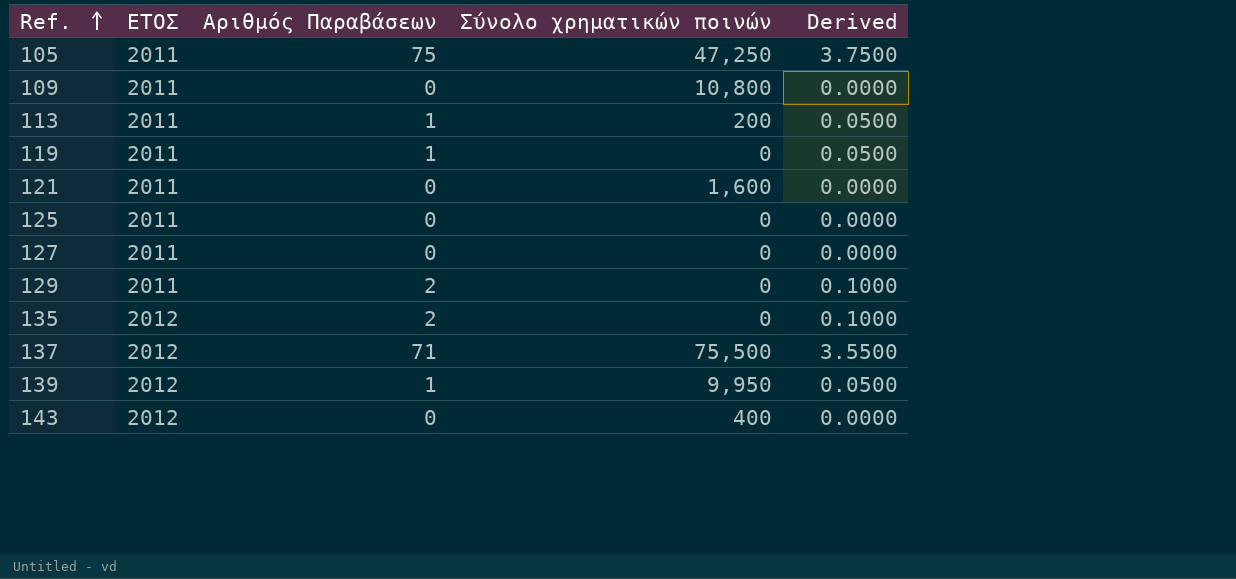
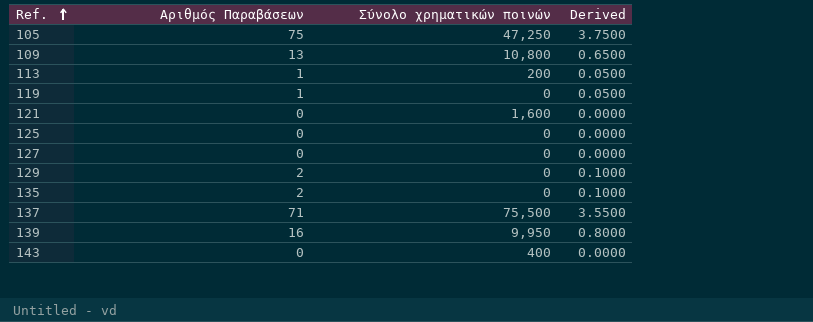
column ΕΤΟΣ | position: 2 -> none
109 | Αριθμός Παραβάσεων: 0 -> 13
109 | Derived: 0.0000 -> 0.6500
139 | Αριθμός Παραβάσεων: 1 -> 16
139 | Derived: 0.0500 -> 0.8000

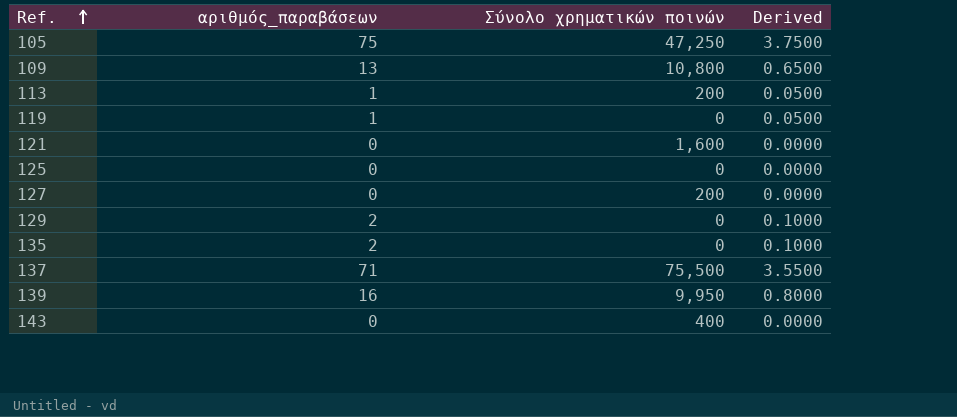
column name: Αριθμός Παραβάσεων -> αριθμός_παραβάσεων
127 | Σύνολο χρηματικών ποινών: 0 -> 200

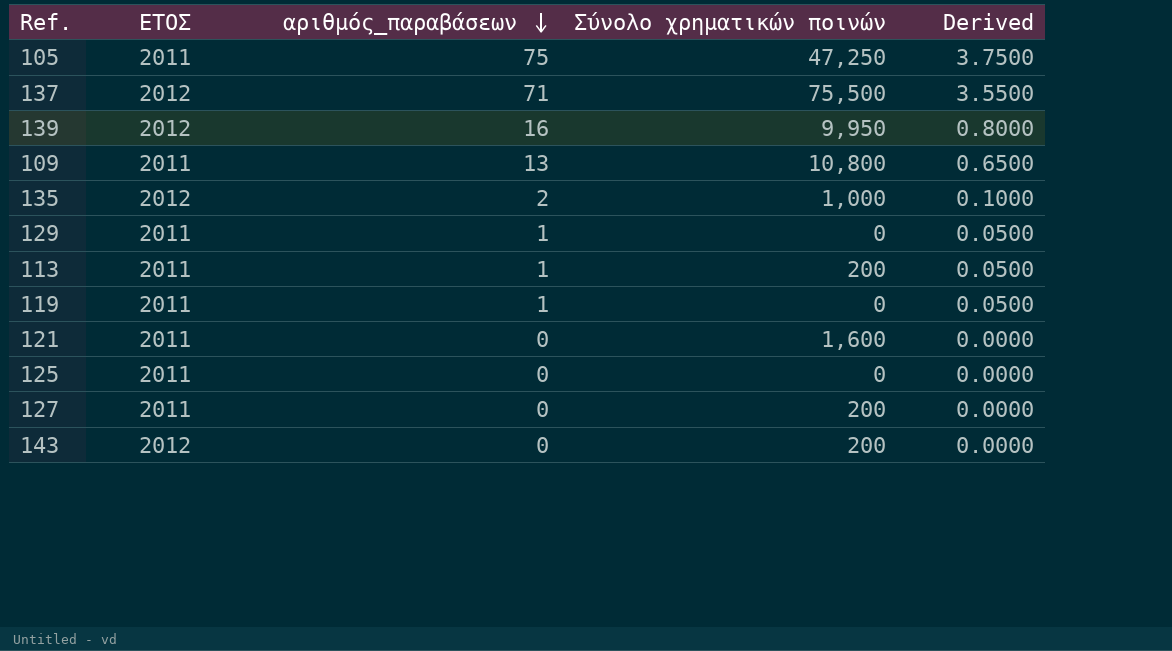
row order: Ref. ascending -> αριθμός_παραβάσεων descending
column ΕΤΟΣ | position: none -> 2
135 | Σύνολο χρηματικών ποινών: 0 -> 1,000
129 | αριθμός_παραβάσεων: 2 -> 1
129 | Derived: 0.1000 -> 0.0500
143 | Σύνολο χρηματικών ποινών: 400 -> 200

